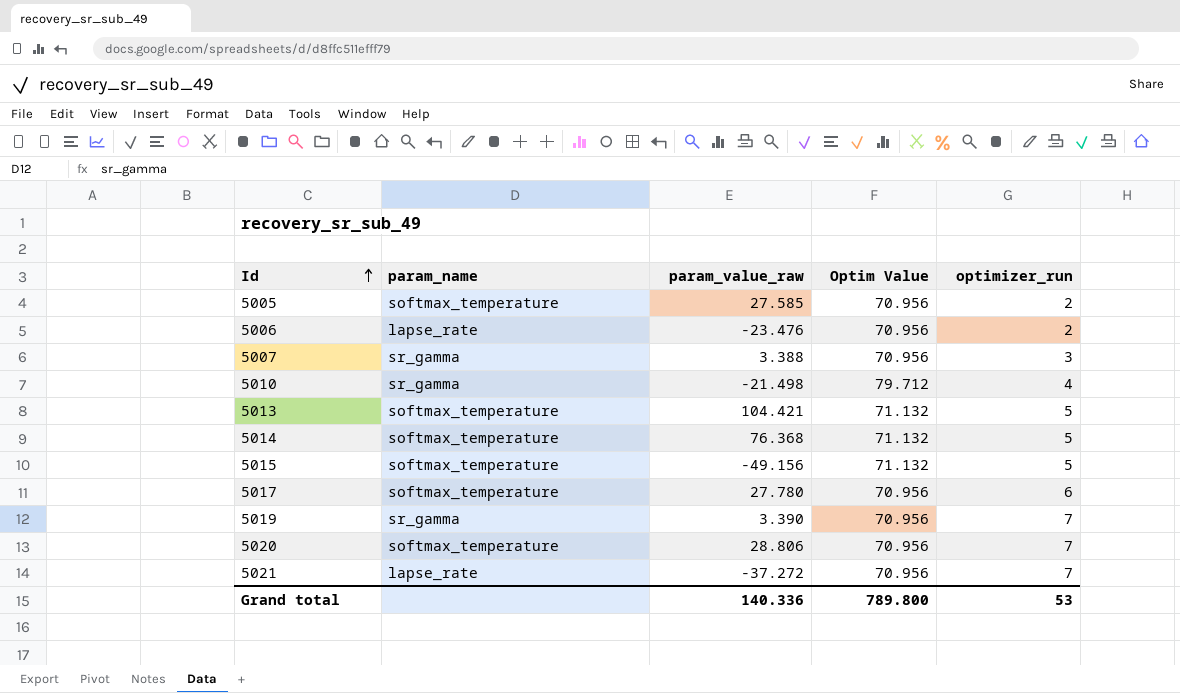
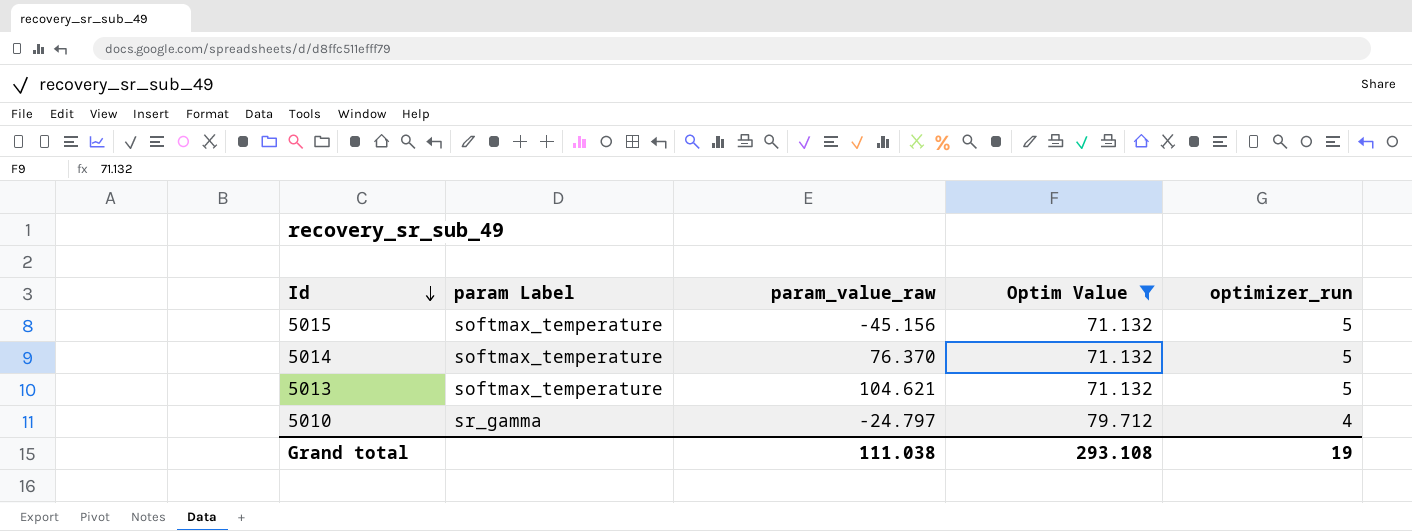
filter: none -> Optim Value != 70.956
row order: Id ascending -> Id descending
column name: param_name -> param Label
5015 | param_value_raw: -49.156 -> -45.156
5014 | param_value_raw: 76.368 -> 76.370
5013 | param_value_raw: 104.421 -> 104.621
5010 | param_value_raw: -21.498 -> -24.797
Grand total | param_value_raw: 140.336 -> 111.038
Grand total | Optim Value: 789.800 -> 293.108
Grand total | optimizer_run: 53 -> 19

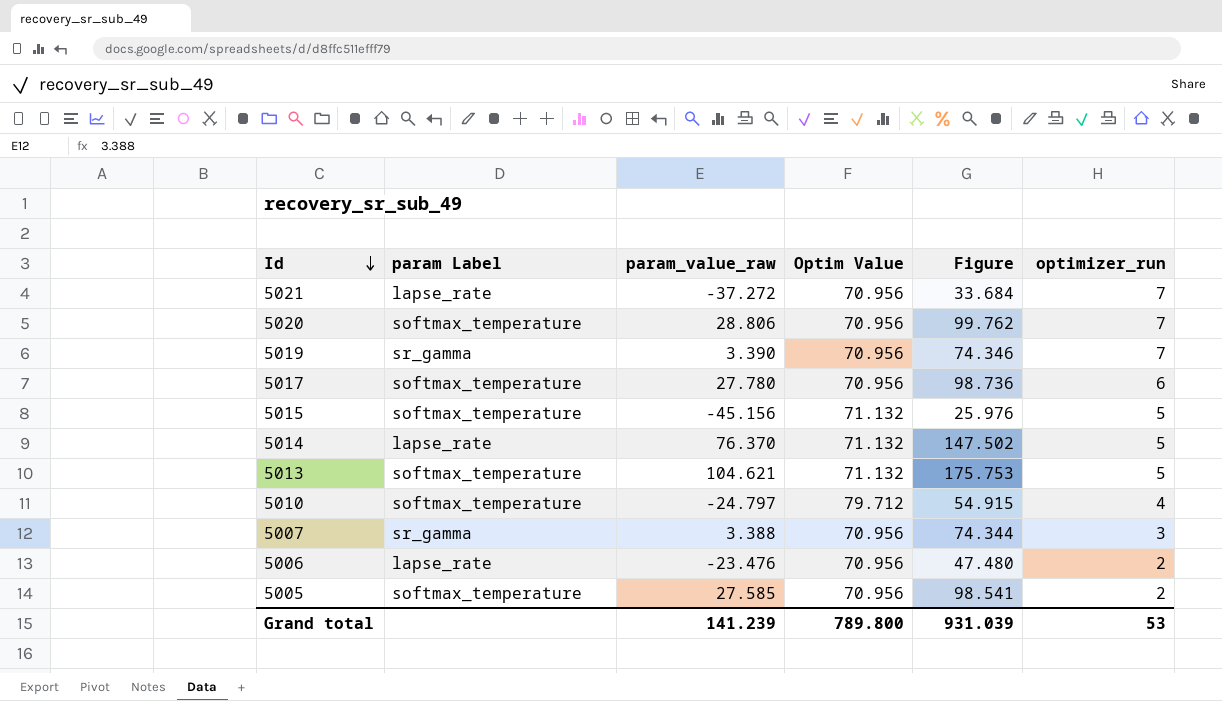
filter: Optim Value != 70.956 -> none
column Figure | formula: none -> [param_value_raw] + [Optim Value]
5014 | param Label: softmax_temperature -> lapse_rate
5010 | param Label: sr_gamma -> softmax_temperature
Grand total | param_value_raw: 111.038 -> 141.239
Grand total | Optim Value: 293.108 -> 789.800
Grand total | optimizer_run: 19 -> 53

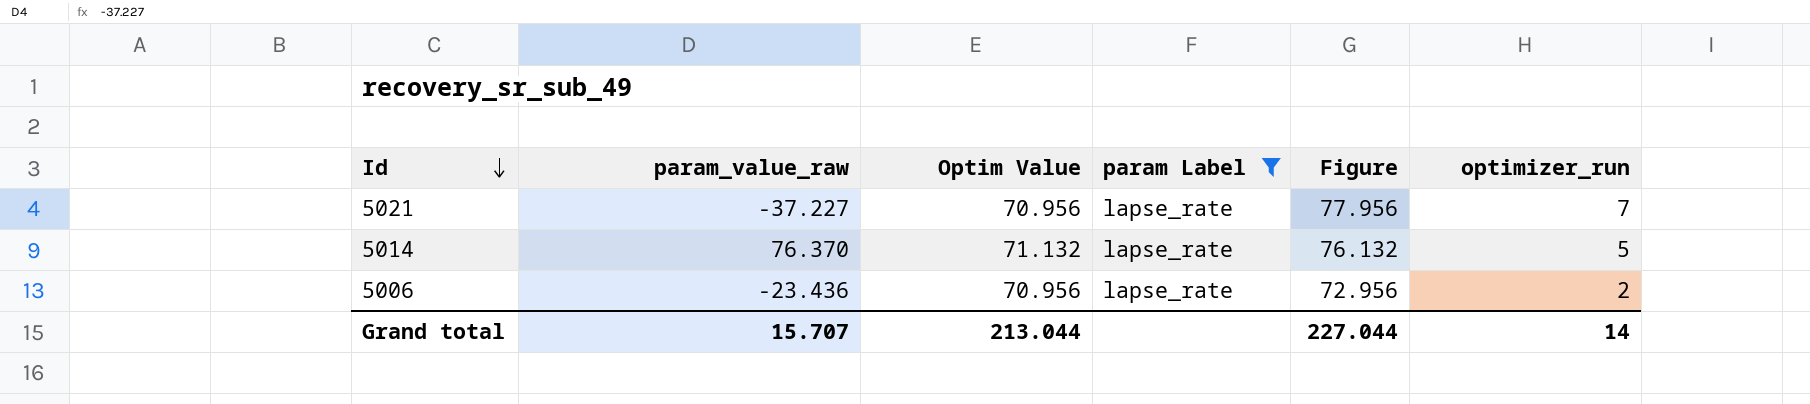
filter: none -> param Label = lapse_rate
column param Label | position: 2 -> 4
column Figure | formula: [param_value_raw] + [Optim Value] -> [Optim Value] + [optimizer_run]
5021 | param_value_raw: -37.272 -> -37.227
5006 | param_value_raw: -23.476 -> -23.436
Grand total | param_value_raw: 141.239 -> 15.707
Grand total | Optim Value: 789.800 -> 213.044
Grand total | Figure: 931.039 -> 227.044
Grand total | optimizer_run: 53 -> 14

